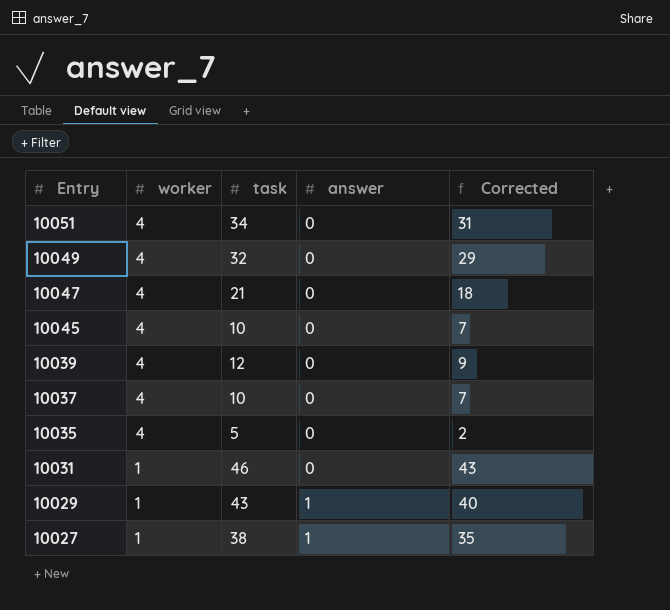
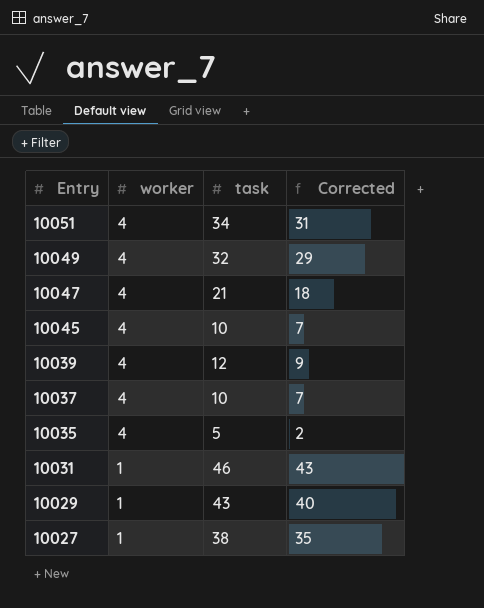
column answer | position: 4 -> none

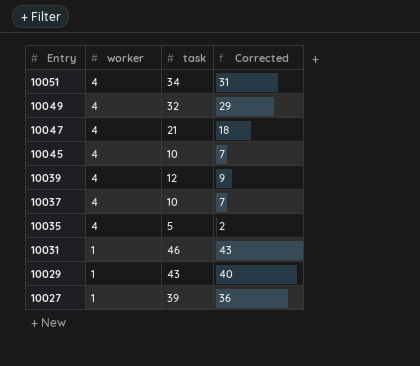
10027 | task: 38 -> 39
10027 | Corrected: 35 -> 36

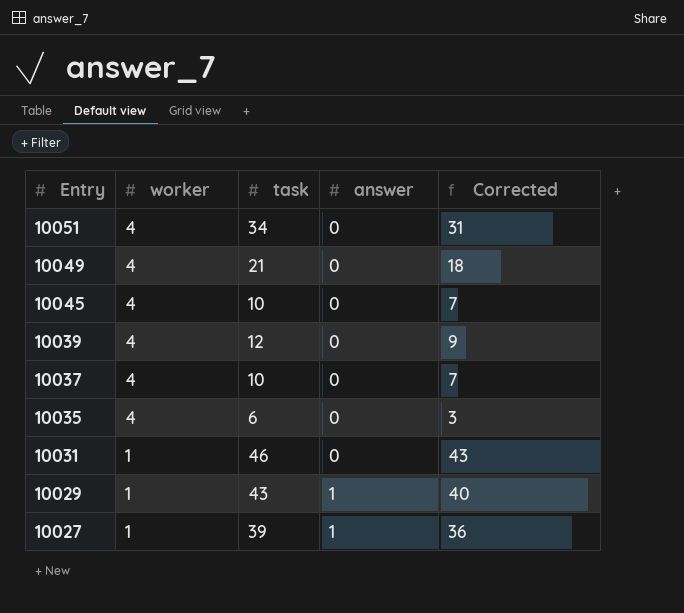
column answer | position: none -> 4
row 10047: 4 | 21 | 18 -> none
10049 | task: 32 -> 21
10049 | Corrected: 29 -> 18
10035 | task: 5 -> 6
10035 | Corrected: 2 -> 3

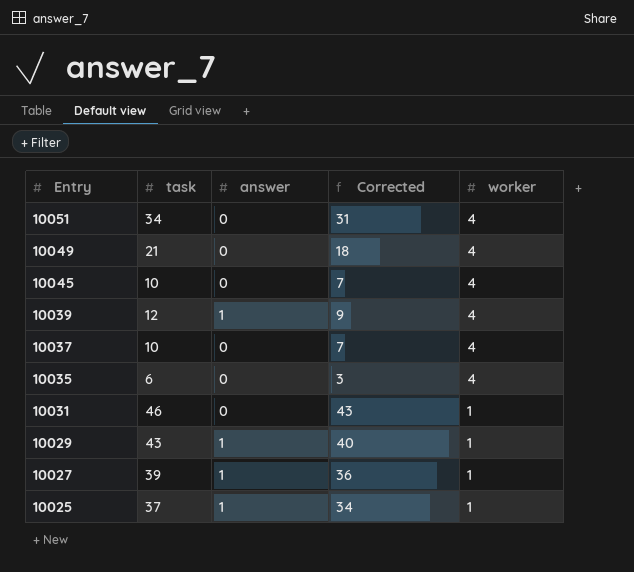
column worker | position: 2 -> 5
10039 | answer: 0 -> 1
row 10025: none -> 37 | 1 | 34 | 1

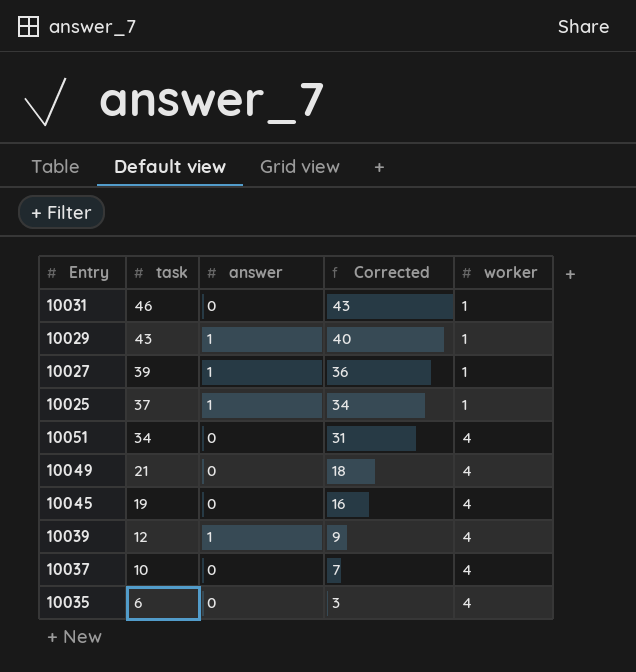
row order: Entry descending -> task descending
10045 | task: 10 -> 19
10045 | Corrected: 7 -> 16

